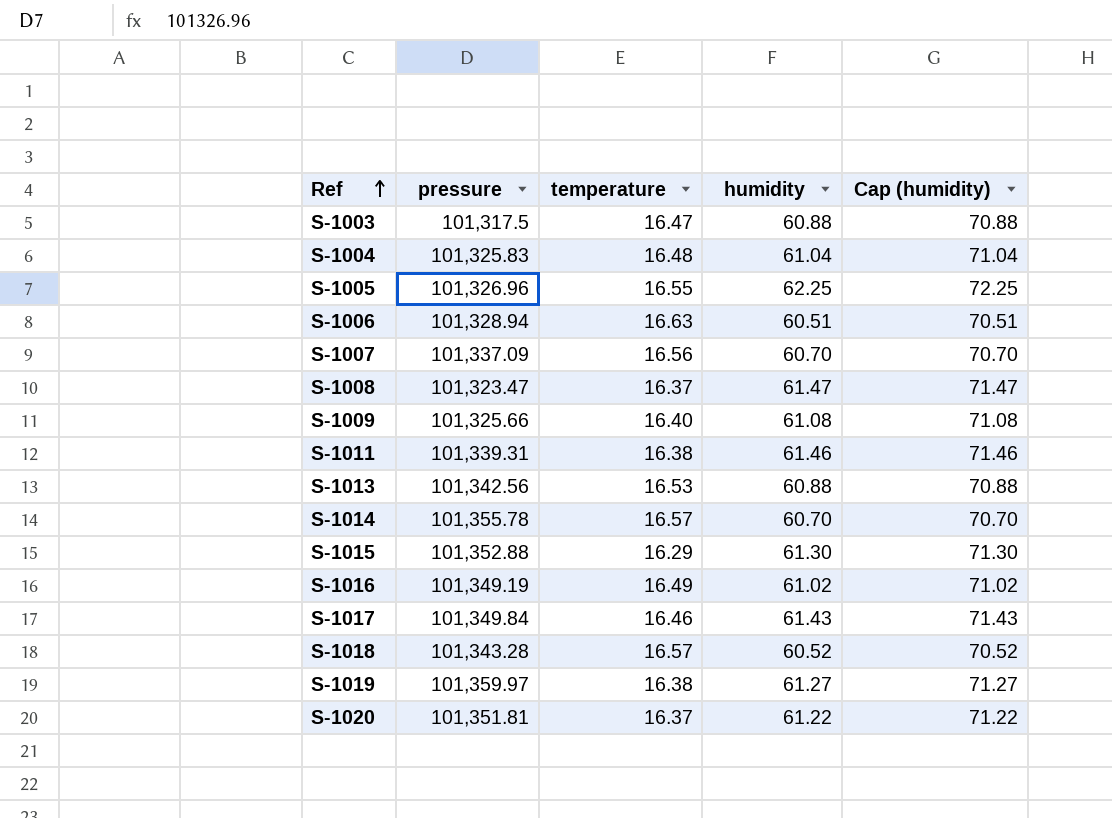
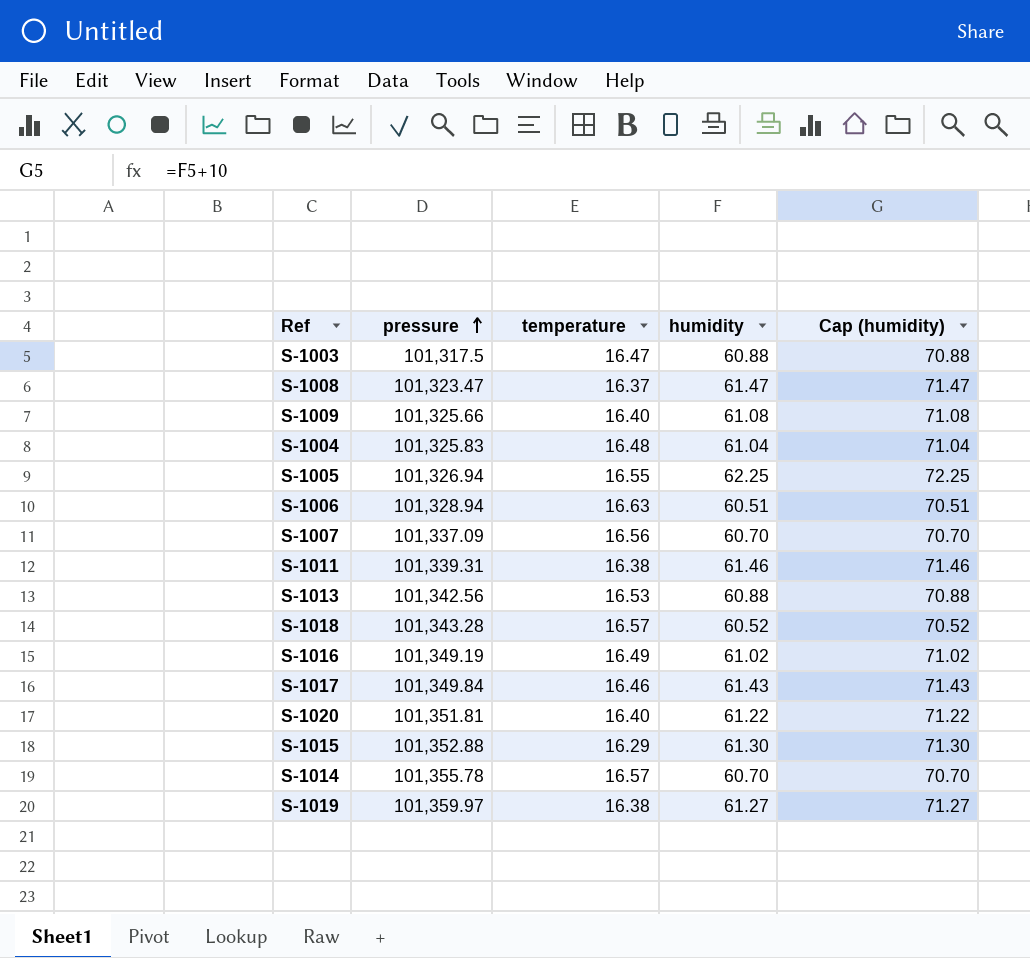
row order: Ref ascending -> pressure ascending
S-1005 | pressure: 101,326.96 -> 101,326.94
S-1020 | temperature: 16.37 -> 16.40

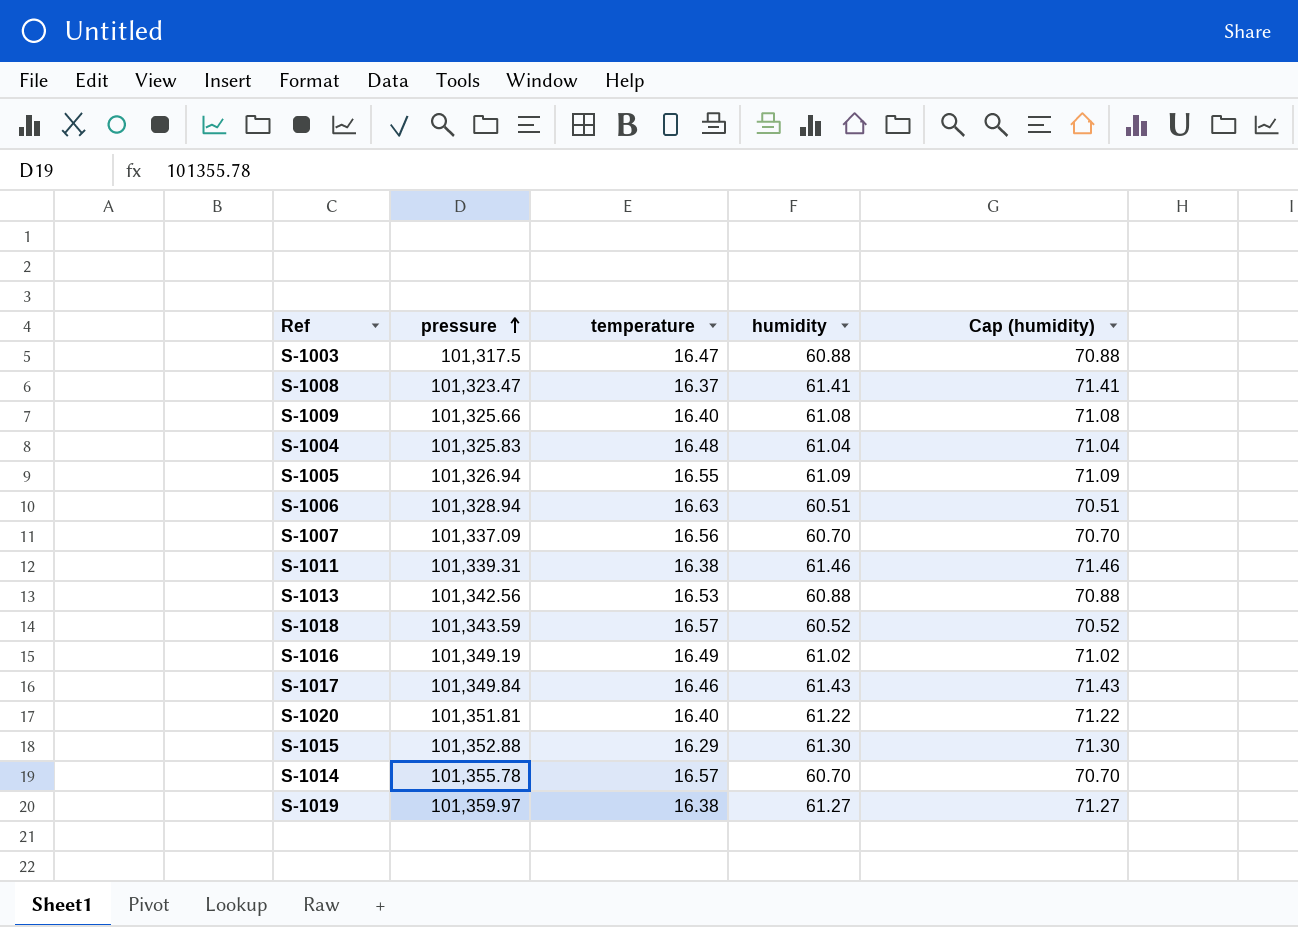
S-1008 | humidity: 61.47 -> 61.41
S-1008 | Cap (humidity): 71.47 -> 71.41
S-1005 | humidity: 62.25 -> 61.09
S-1005 | Cap (humidity): 72.25 -> 71.09
S-1018 | pressure: 101,343.28 -> 101,343.59

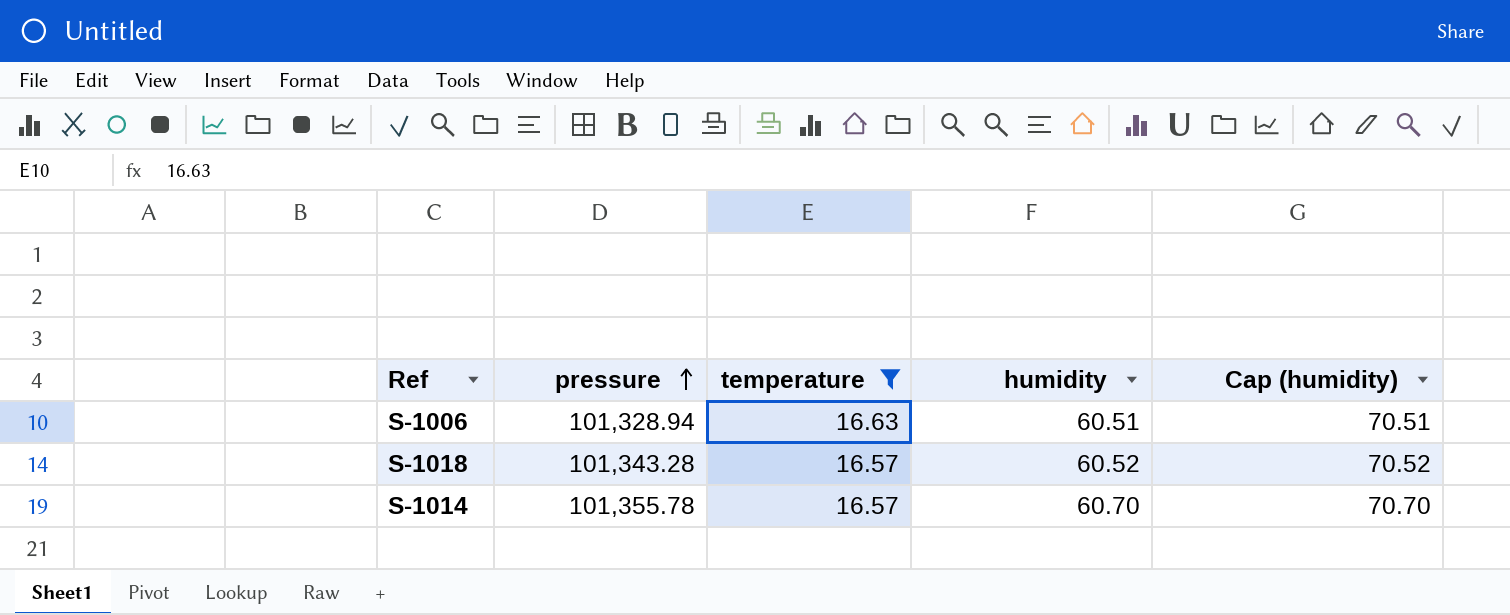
filter: none -> temperature >= 16.57
S-1018 | pressure: 101,343.59 -> 101,343.28

